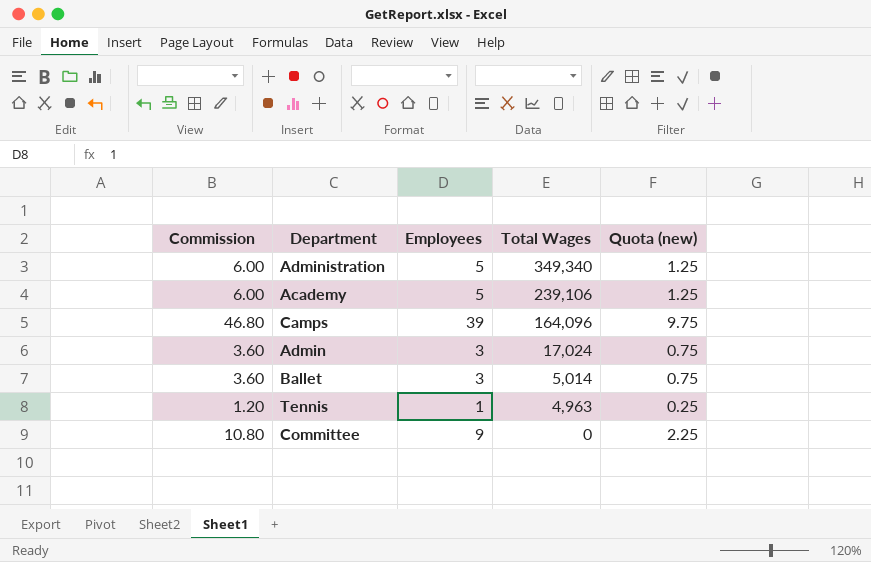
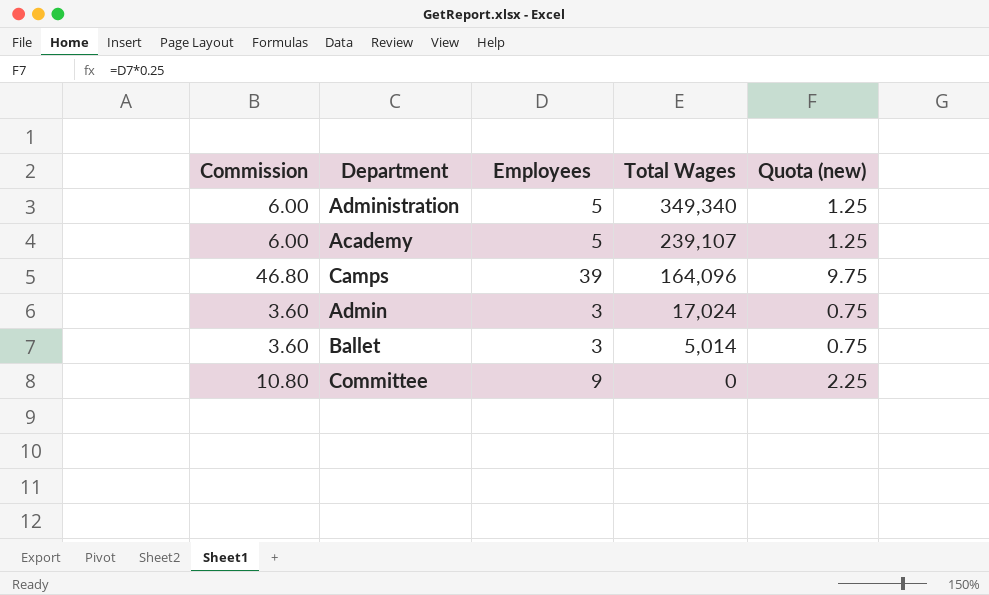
row Tennis: 1.20 | 1 | 4,963 | 0.25 -> none
Academy | Total Wages: 239,106 -> 239,107

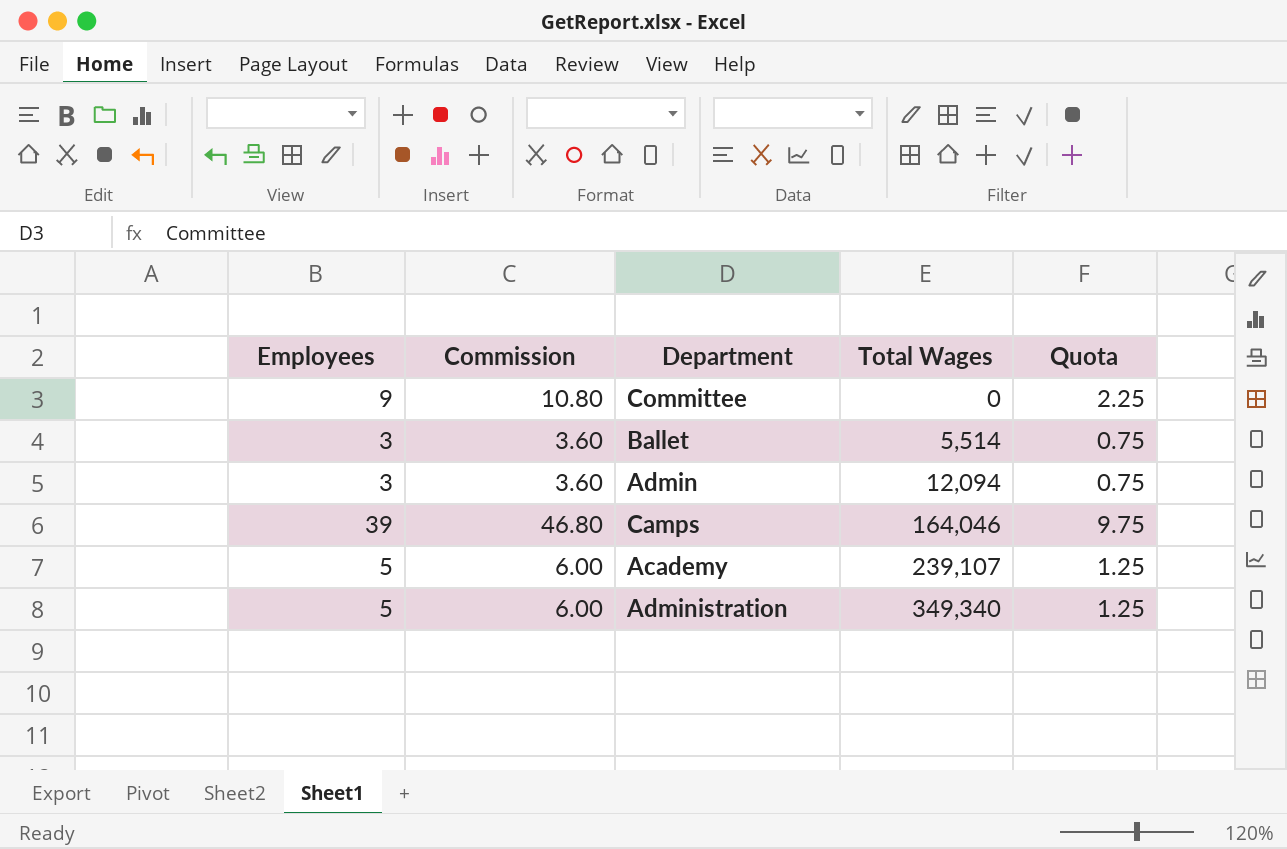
row order: Total Wages descending -> Total Wages ascending
column Employees | position: 3 -> 1
column name: Quota (new) -> Quota
Ballet | Total Wages: 5,014 -> 5,514
Admin | Total Wages: 17,024 -> 12,094
Camps | Total Wages: 164,096 -> 164,046

